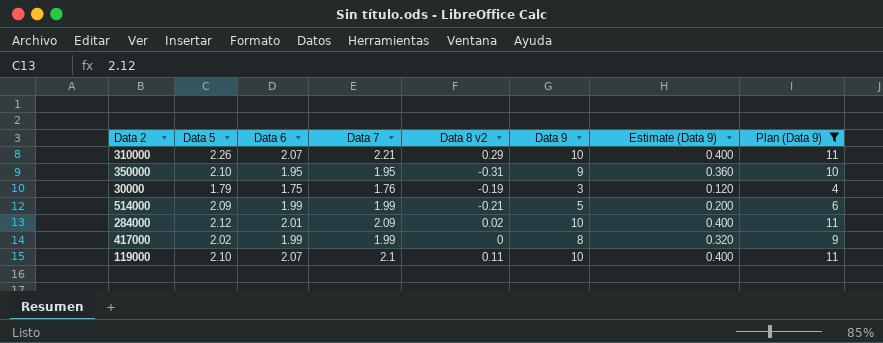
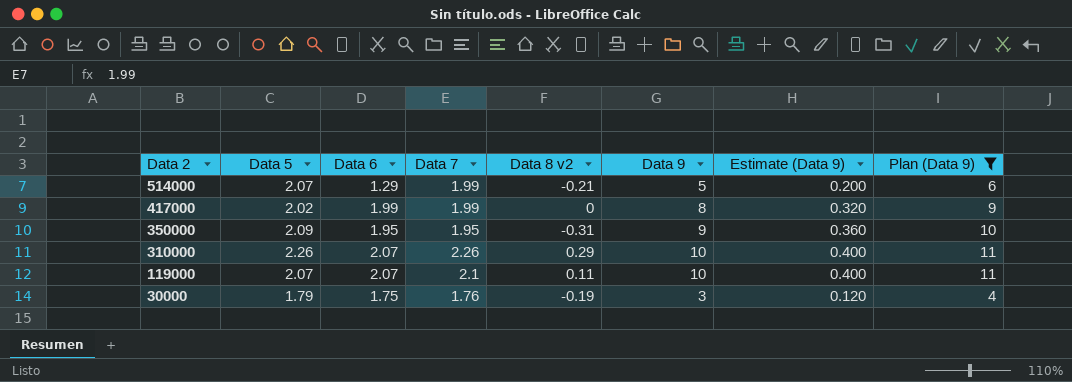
row order: none -> Data 2 descending
row 284000: 2.12 | 2.01 | 2.09 | 0.02 | 10 | 0.400 | 11 -> none
514000 | Data 5: 2.09 -> 2.07
514000 | Data 6: 1.99 -> 1.29
350000 | Data 5: 2.10 -> 2.09
310000 | Data 7: 2.21 -> 2.26
119000 | Data 5: 2.10 -> 2.07

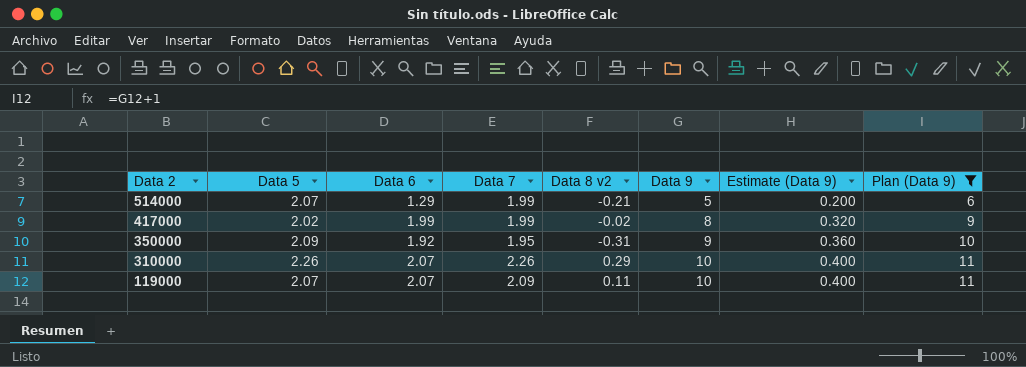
row 30000: 1.79 | 1.75 | 1.76 | -0.19 | 3 | 0.120 | 4 -> none
417000 | Data 8 v2: 0 -> -0.02
350000 | Data 6: 1.95 -> 1.92
119000 | Data 7: 2.1 -> 2.09

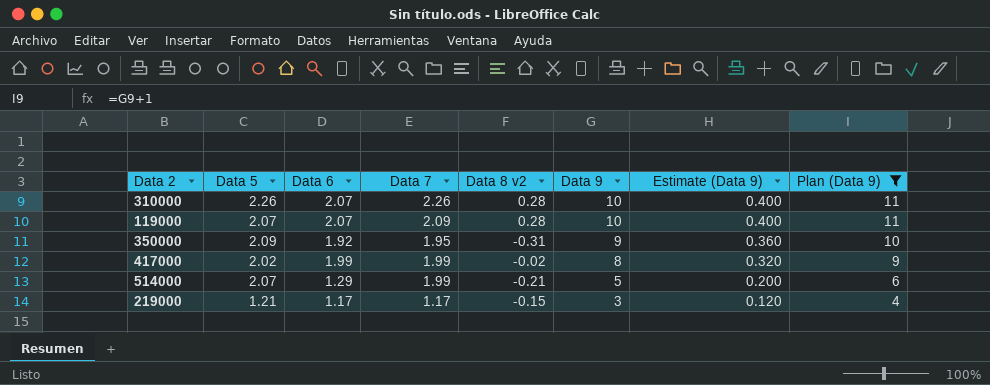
row order: Data 2 descending -> Data 9 descending
310000 | Data 8 v2: 0.29 -> 0.28
119000 | Data 8 v2: 0.11 -> 0.28
row 219000: none -> 1.21 | 1.17 | 1.17 | -0.15 | 3 | 0.120 | 4

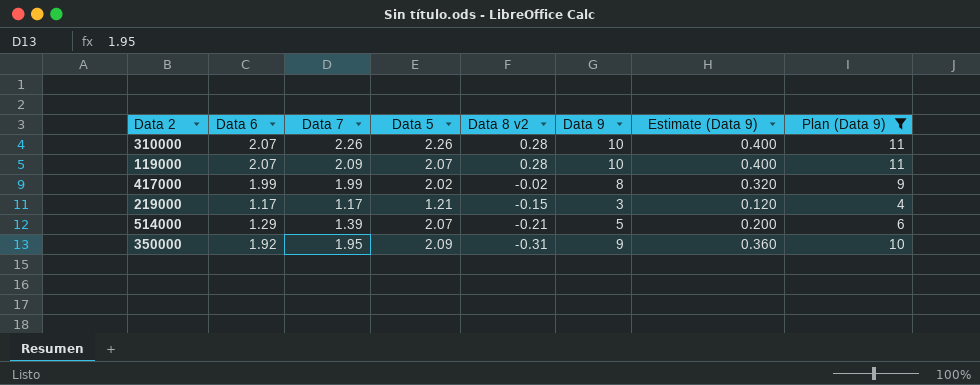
row order: Data 9 descending -> Data 8 v2 descending
column Data 5 | position: 2 -> 4
514000 | Data 7: 1.99 -> 1.39

